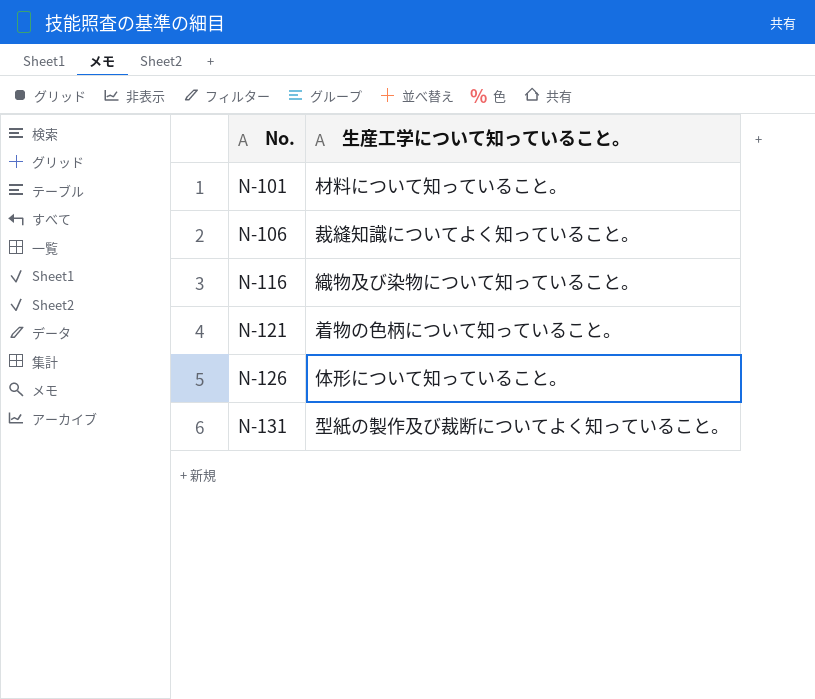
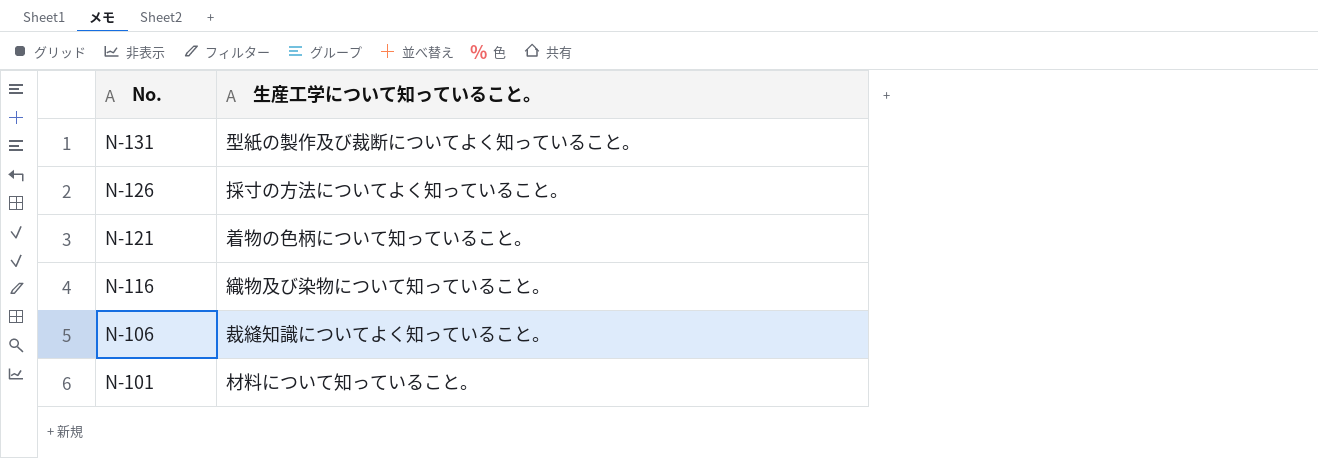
row order: No. ascending -> No. descending
N-126 | 生産工学について知っていること。: 体形について知っていること。 -> 採寸の方法についてよく知っていること。

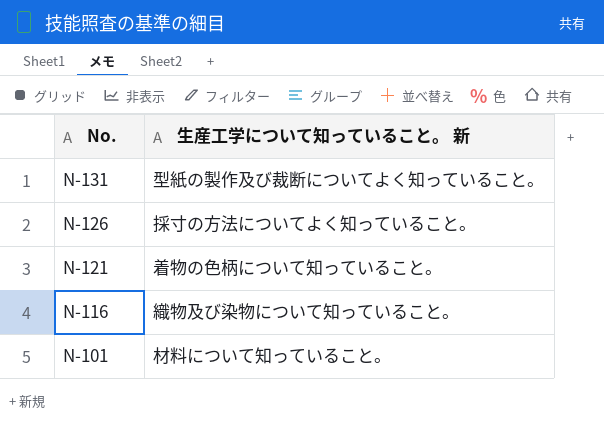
column name: 生産工学について知っていること。 -> 生産工学について知っていること。 新
row N-106: 裁縫知識についてよく知っていること。 -> none

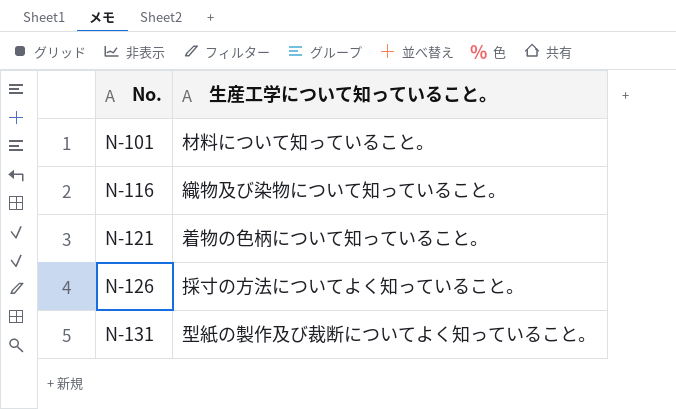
row order: No. descending -> No. ascending
column name: 生産工学について知っていること。 新 -> 生産工学について知っていること。

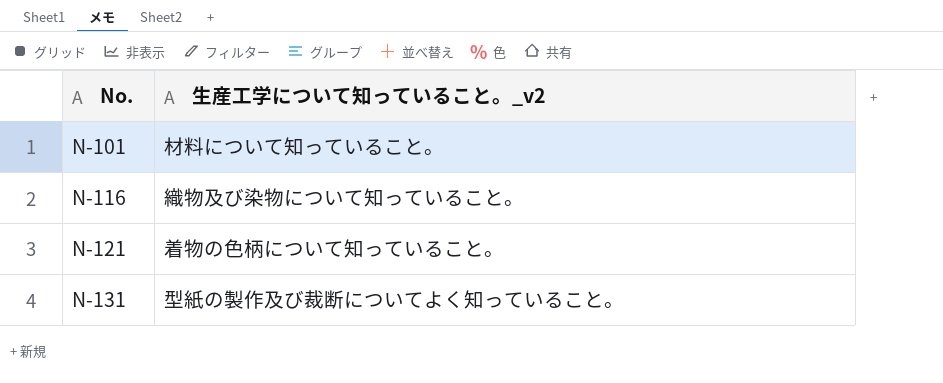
column name: 生産工学について知っていること。 -> 生産工学について知っていること。_v2
row N-126: 採寸の方法についてよく知っていること。 -> none

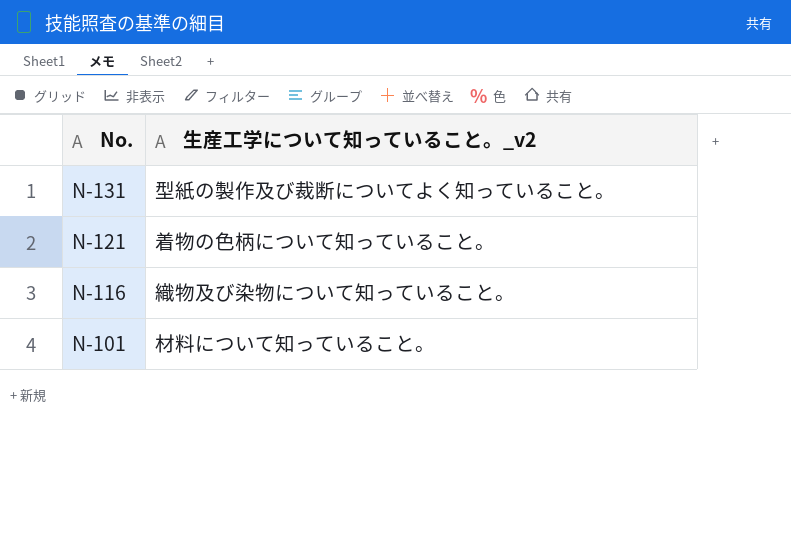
row order: No. ascending -> No. descending

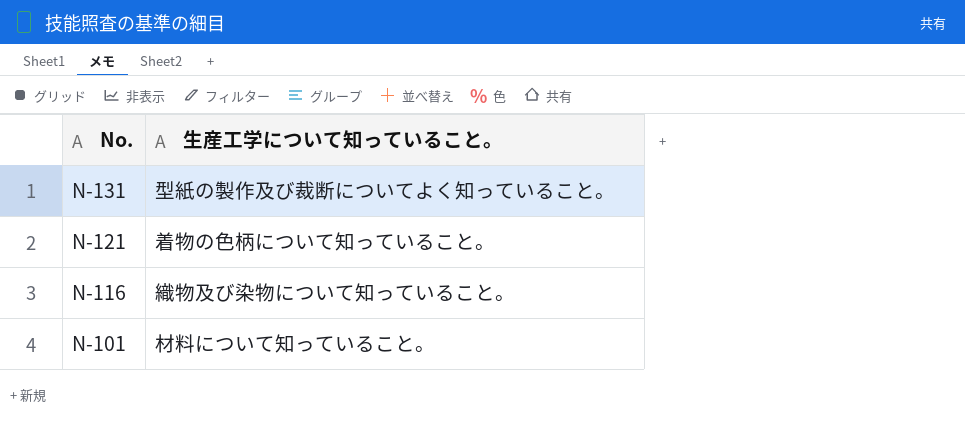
column name: 生産工学について知っていること。_v2 -> 生産工学について知っていること。

